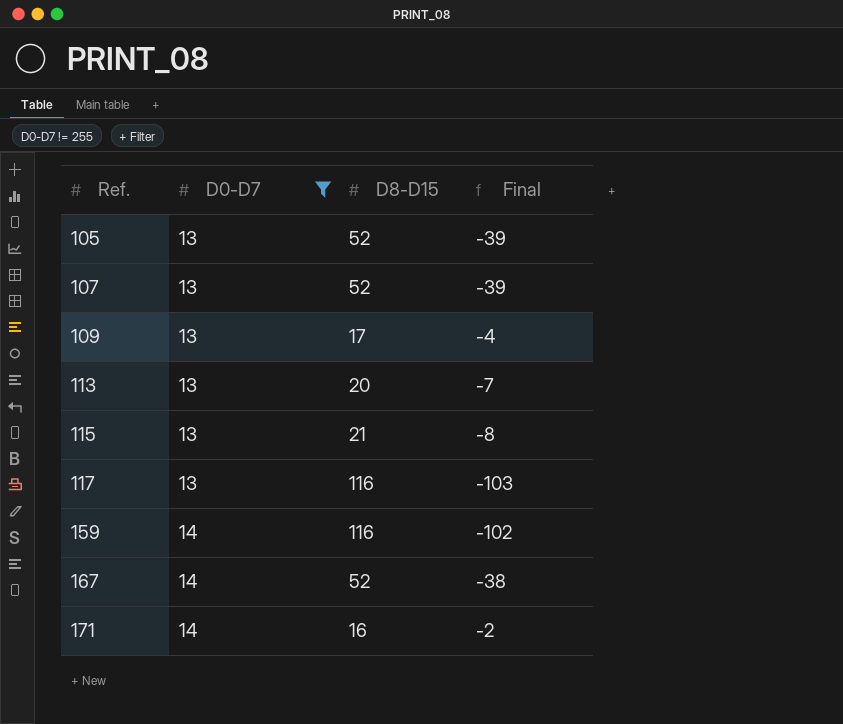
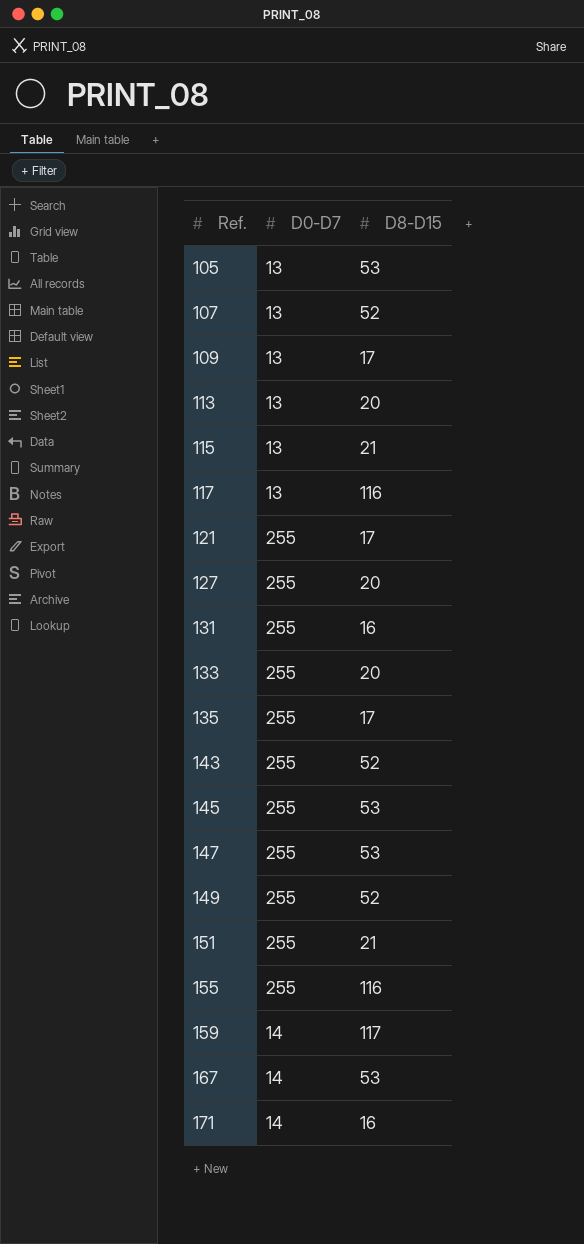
filter: D0-D7 != 255 -> none
column Final | formula: [D0-D7] - [D8-D15] -> none
105 | D8-D15: 52 -> 53
159 | D8-D15: 116 -> 117
167 | D8-D15: 52 -> 53

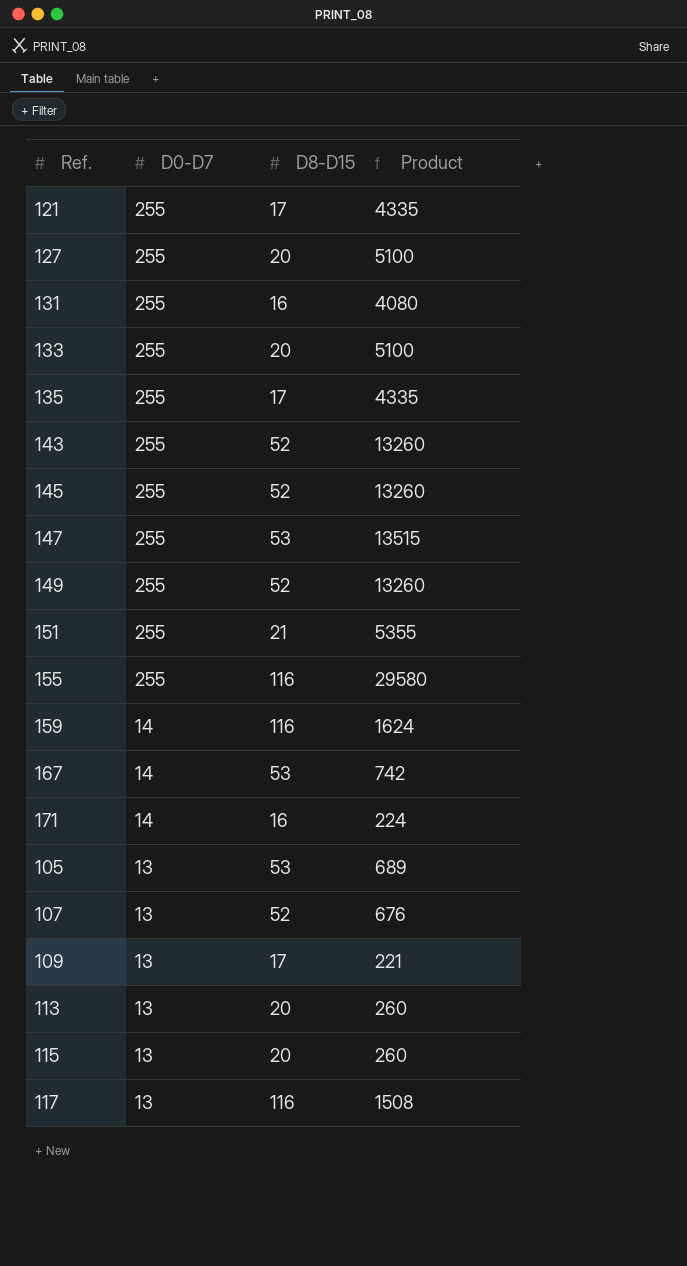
row order: Ref. ascending -> D0-D7 descending
column Product | formula: none -> [D0-D7] * [D8-D15]
145 | D8-D15: 53 -> 52
159 | D8-D15: 117 -> 116
115 | D8-D15: 21 -> 20

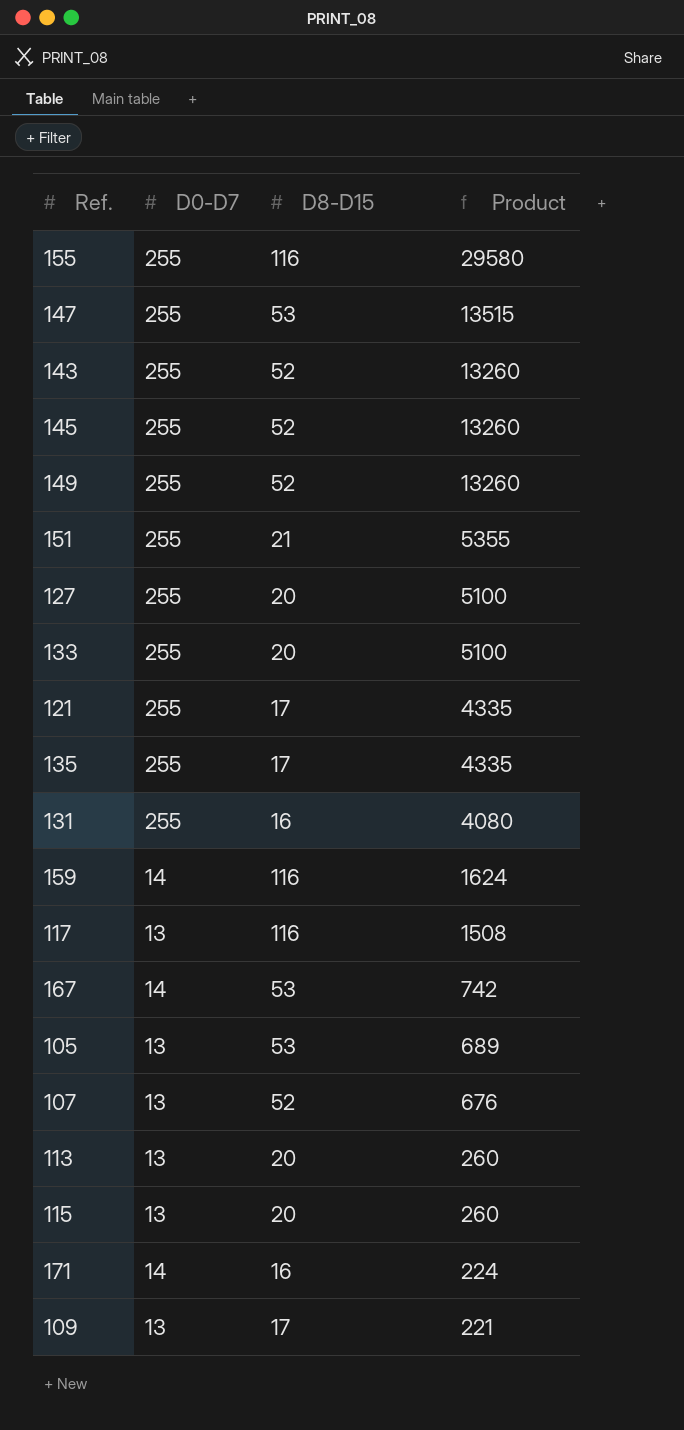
row order: D0-D7 descending -> Product descending

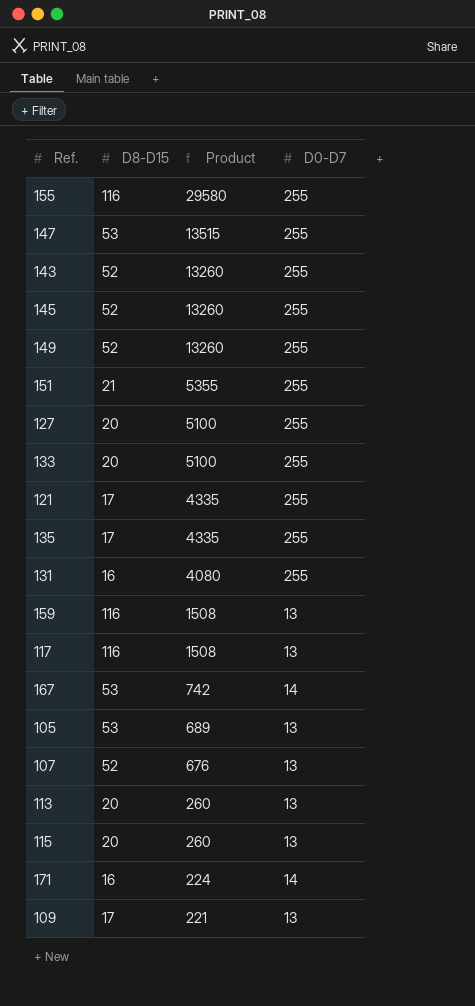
column D0-D7 | position: 2 -> 4
159 | Product: 1624 -> 1508
159 | D0-D7: 14 -> 13

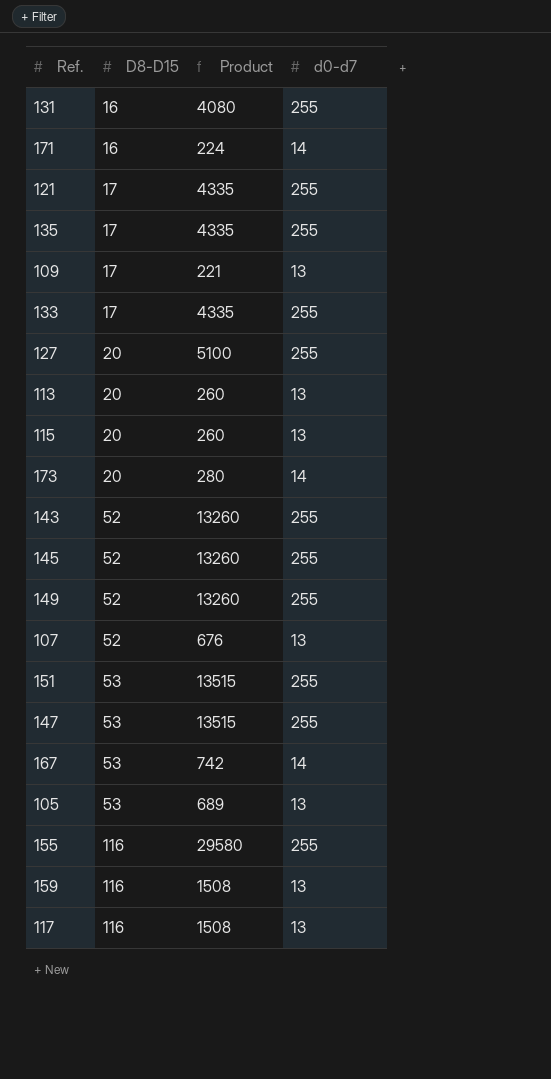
row order: Product descending -> D8-D15 ascending
column name: D0-D7 -> d0-d7
133 | D8-D15: 20 -> 17
133 | Product: 5100 -> 4335
row 173: none -> 20 | 280 | 14
151 | D8-D15: 21 -> 53
151 | Product: 5355 -> 13515

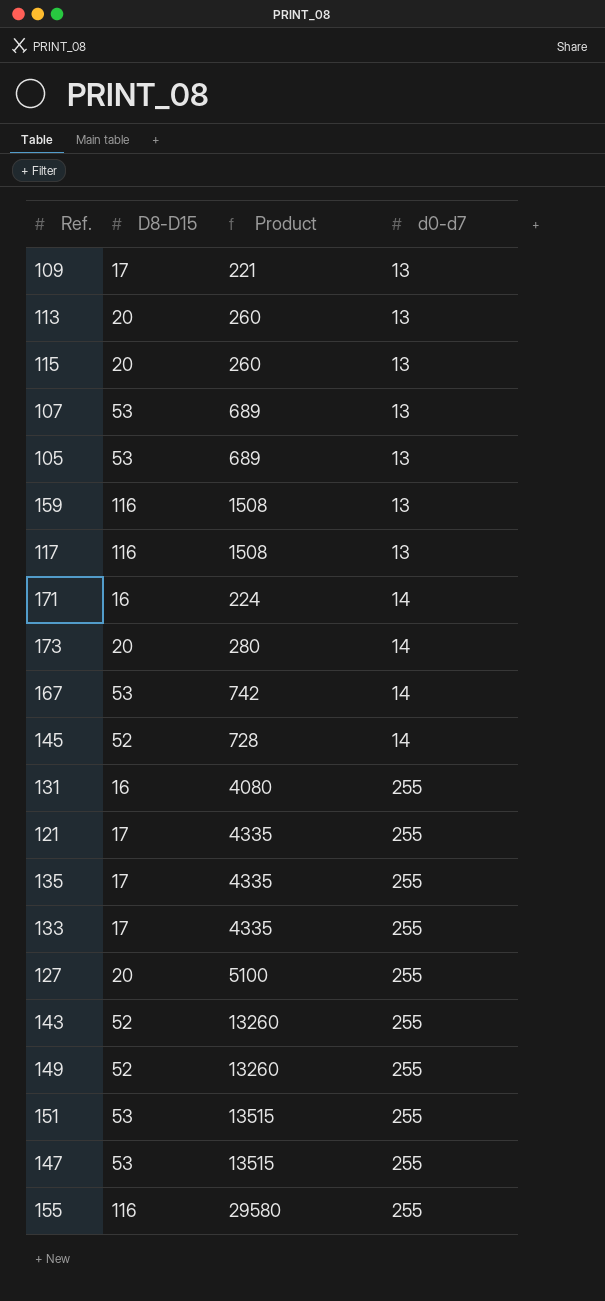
row order: D8-D15 ascending -> d0-d7 ascending
107 | D8-D15: 52 -> 53
107 | Product: 676 -> 689
145 | Product: 13260 -> 728
145 | d0-d7: 255 -> 14

